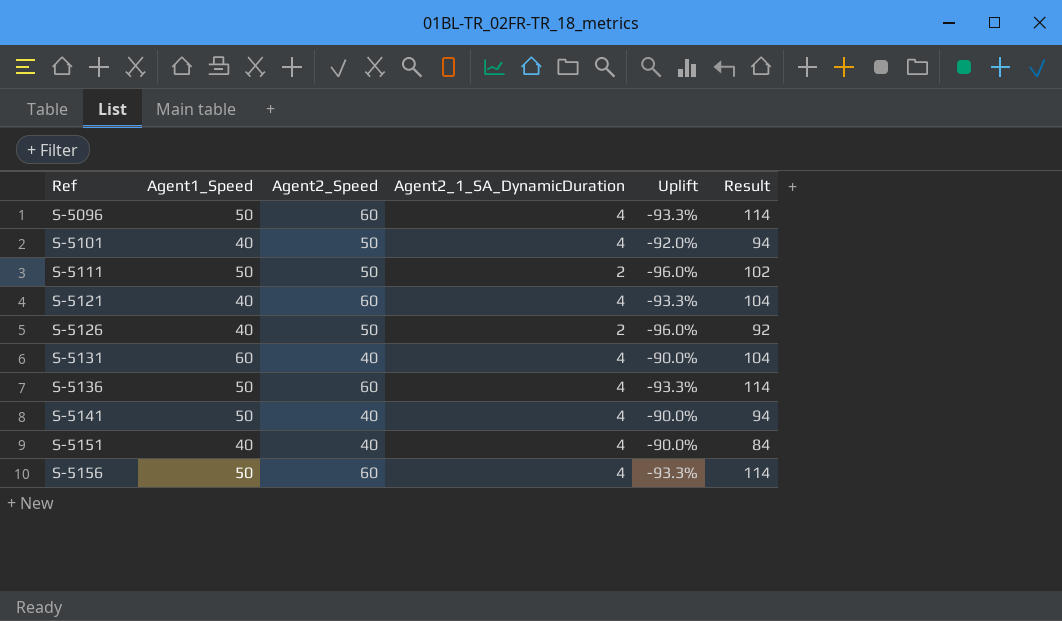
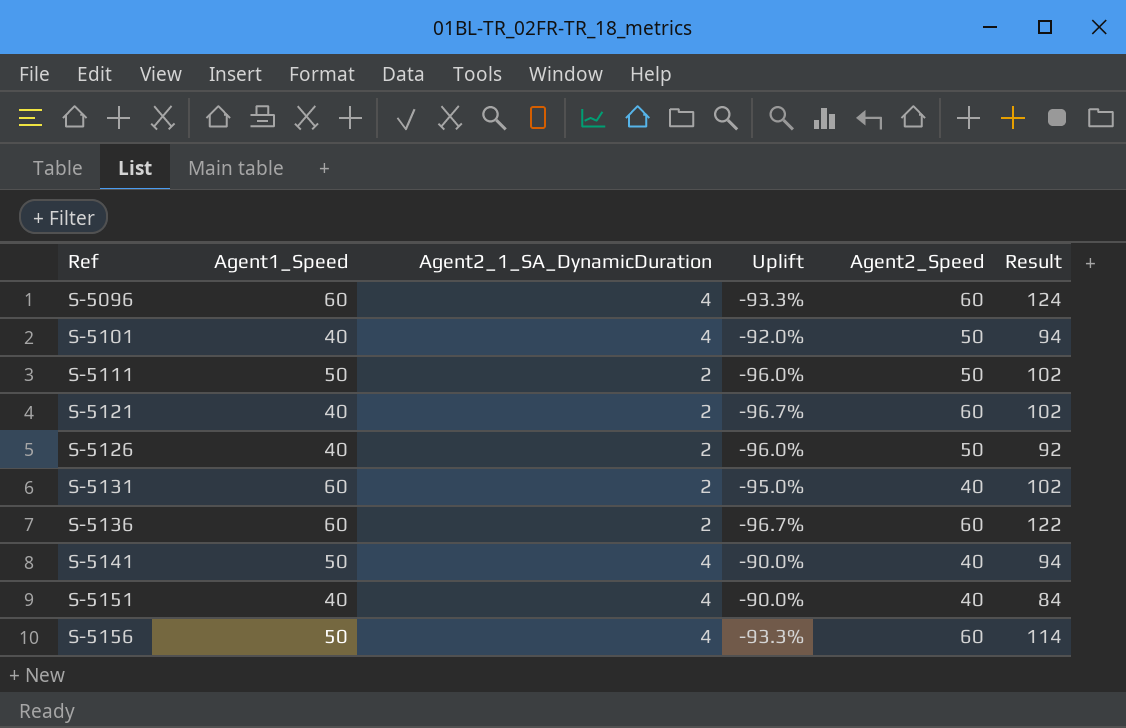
column Agent2_Speed | position: 3 -> 5
S-5096 | Agent1_Speed: 50 -> 60
S-5096 | Result: 114 -> 124
S-5121 | Agent2_1_SA_DynamicDuration: 4 -> 2
S-5121 | Uplift: -93.3% -> -96.7%
S-5121 | Result: 104 -> 102
S-5131 | Agent2_1_SA_DynamicDuration: 4 -> 2
S-5131 | Uplift: -90.0% -> -95.0%
S-5131 | Result: 104 -> 102
S-5136 | Agent1_Speed: 50 -> 60
S-5136 | Agent2_1_SA_DynamicDuration: 4 -> 2
S-5136 | Uplift: -93.3% -> -96.7%
S-5136 | Result: 114 -> 122

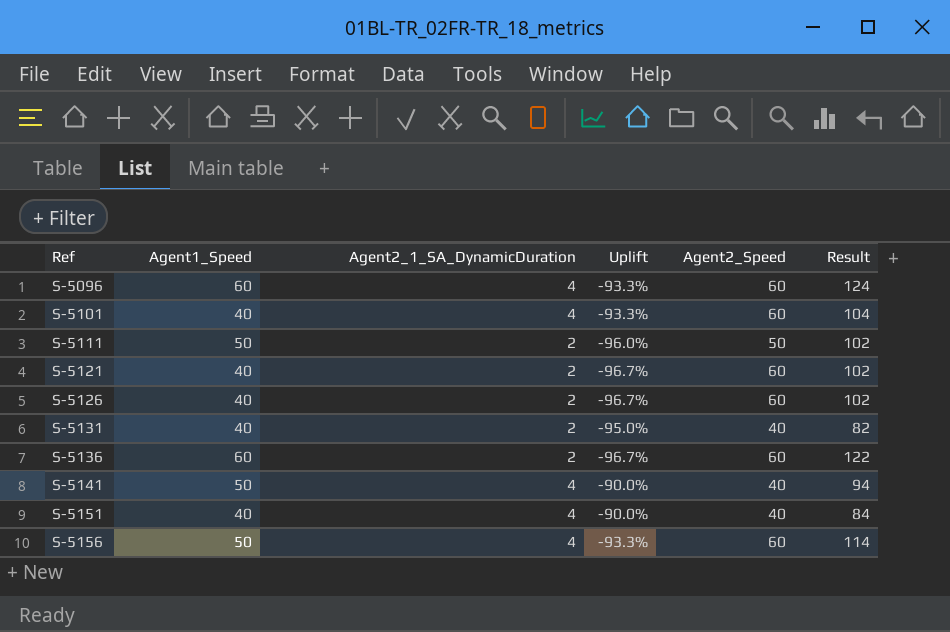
S-5101 | Uplift: -92.0% -> -93.3%
S-5101 | Agent2_Speed: 50 -> 60
S-5101 | Result: 94 -> 104
S-5126 | Uplift: -96.0% -> -96.7%
S-5126 | Agent2_Speed: 50 -> 60
S-5126 | Result: 92 -> 102
S-5131 | Agent1_Speed: 60 -> 40
S-5131 | Result: 102 -> 82

